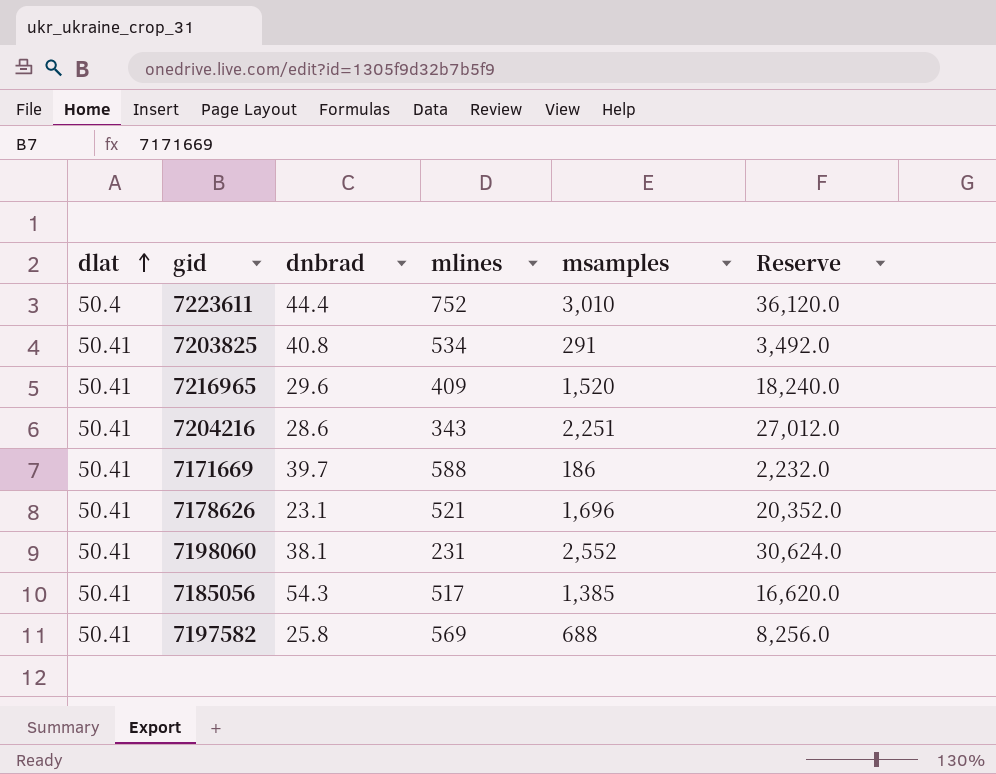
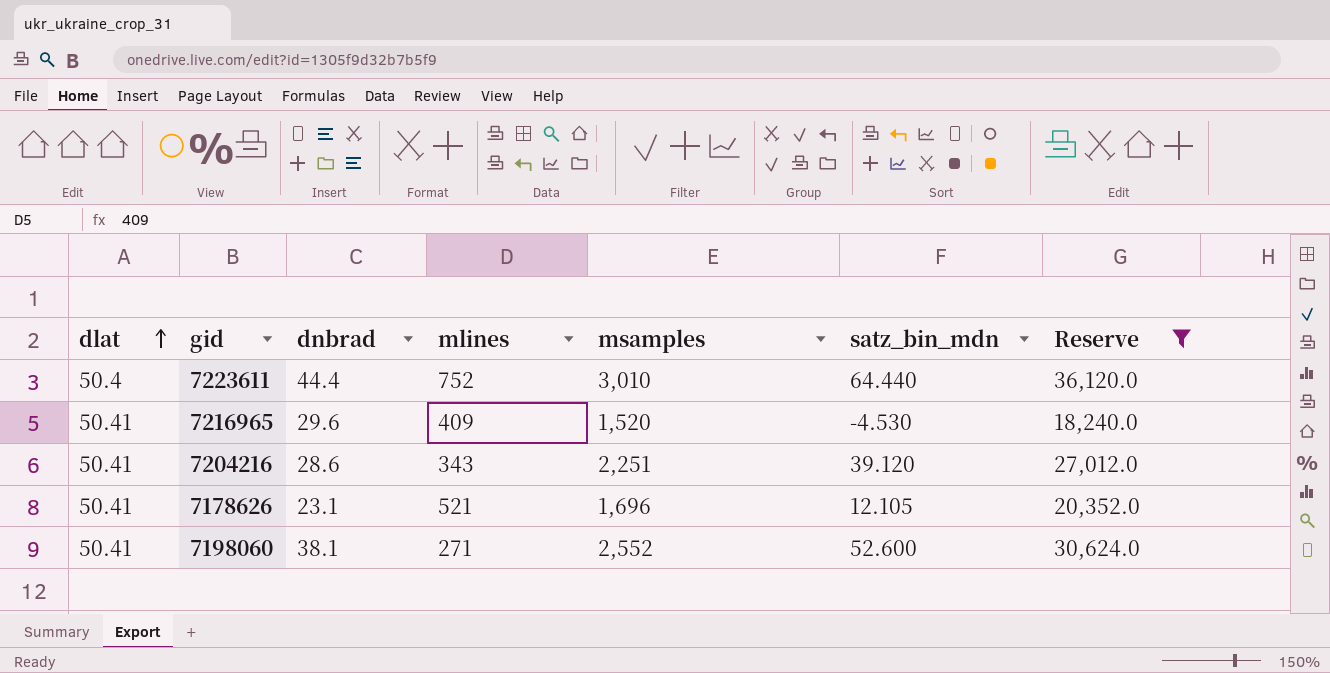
filter: none -> Reserve >= 18,240.0
column satz_bin_mdn | position: none -> 6
7198060 | mlines: 231 -> 271

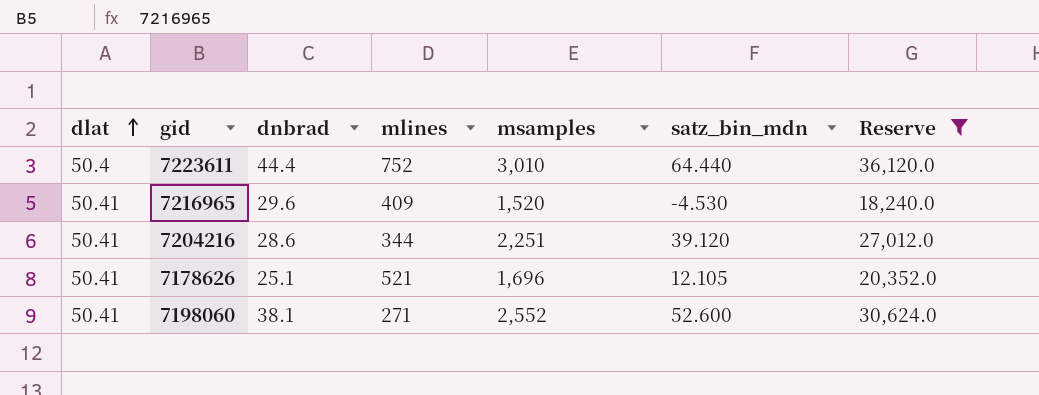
7204216 | mlines: 343 -> 344
7178626 | dnbrad: 23.1 -> 25.1

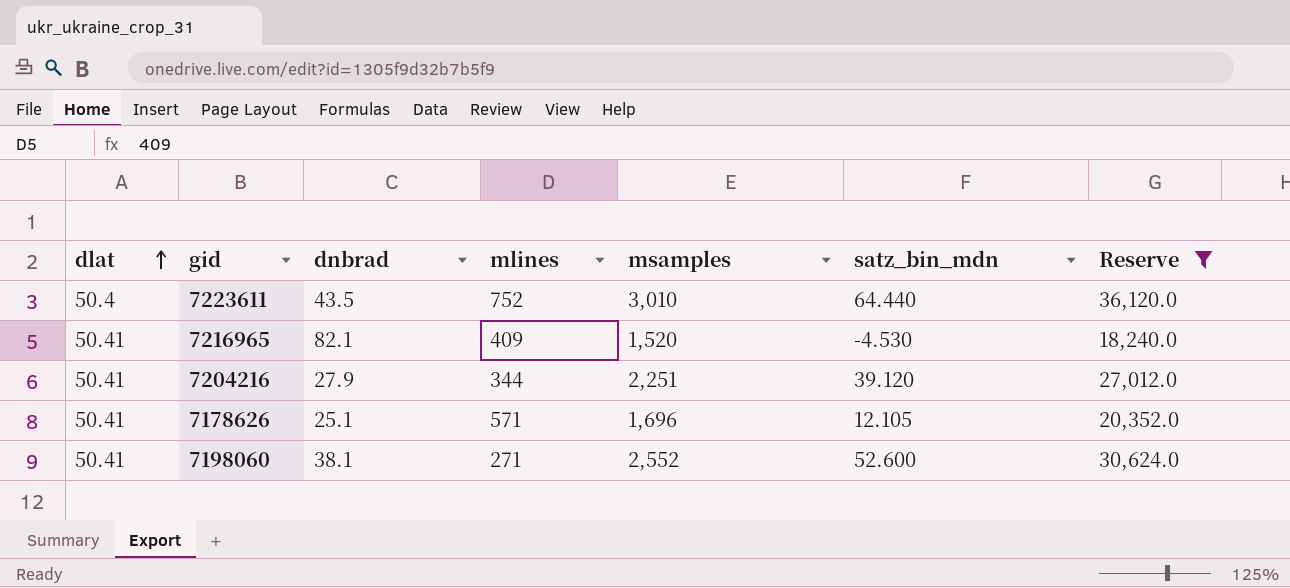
7223611 | dnbrad: 44.4 -> 43.5
7216965 | dnbrad: 29.6 -> 82.1
7204216 | dnbrad: 28.6 -> 27.9
7178626 | mlines: 521 -> 571

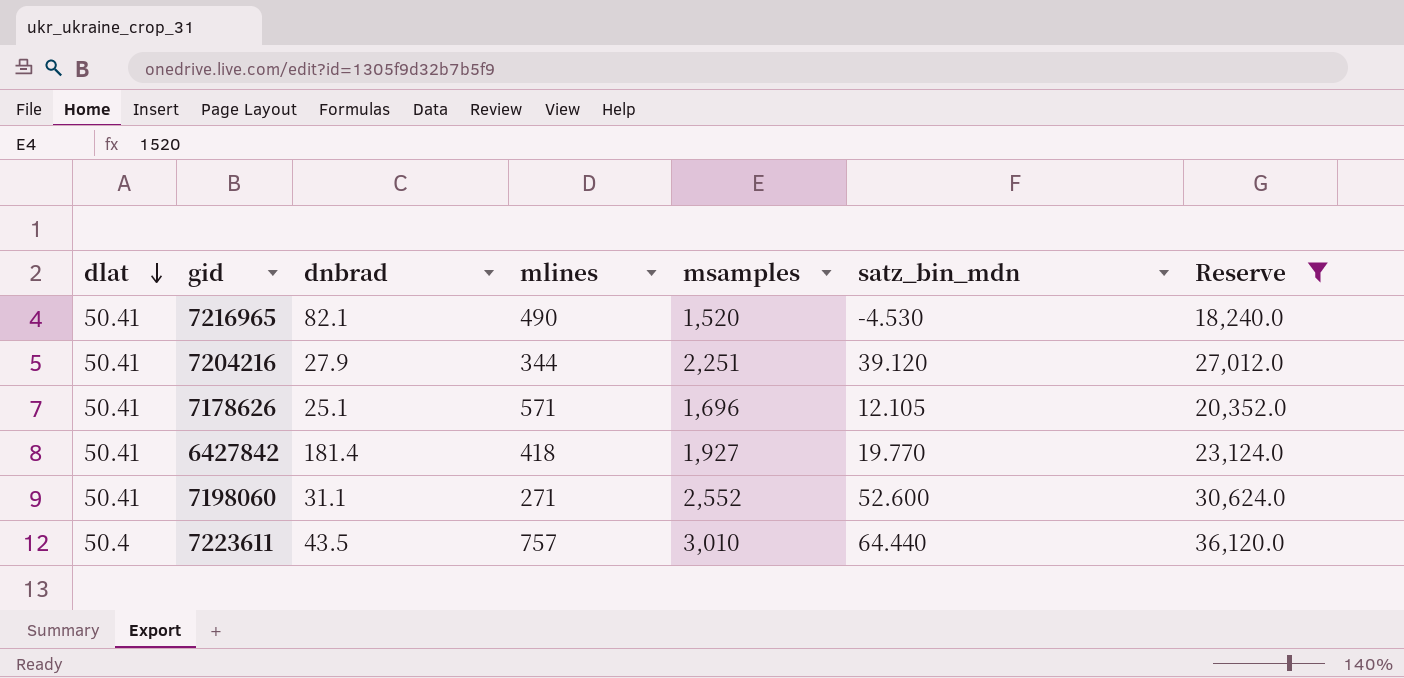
row order: dlat ascending -> dlat descending
7216965 | mlines: 409 -> 490
row 6427842: none -> 50.41 | 181.4 | 418 | 1,927 | 19.770 | 23,124.0
7198060 | dnbrad: 38.1 -> 31.1
7223611 | mlines: 752 -> 757

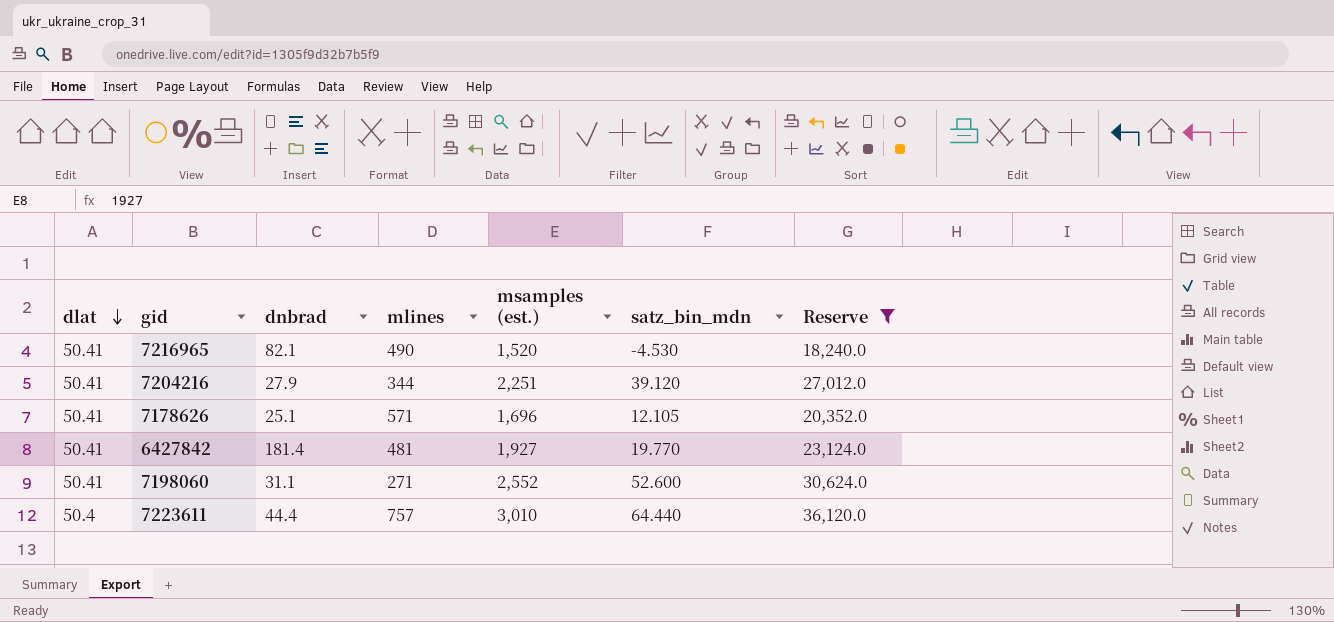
column name: msamples -> msamples (est.)
6427842 | mlines: 418 -> 481
7223611 | dnbrad: 43.5 -> 44.4

